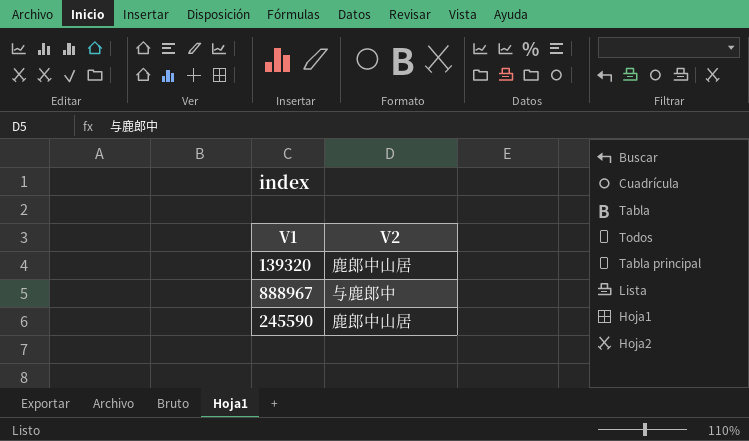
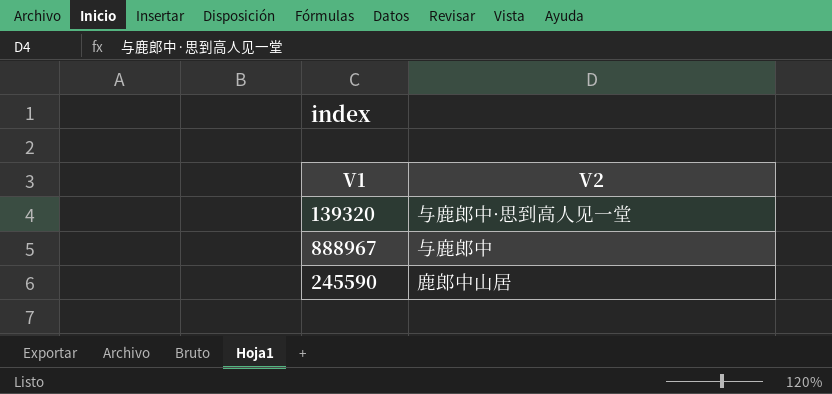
139320 | V2: 鹿郎中山居 -> 与鹿郎中·思到高人见一堂

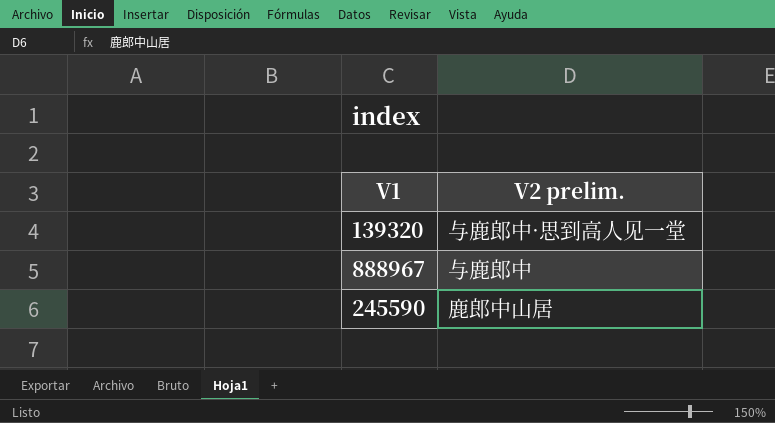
column name: V2 -> V2 prelim.

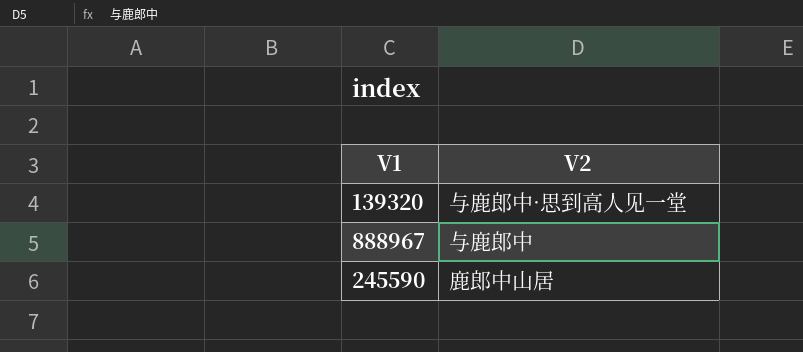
column name: V2 prelim. -> V2

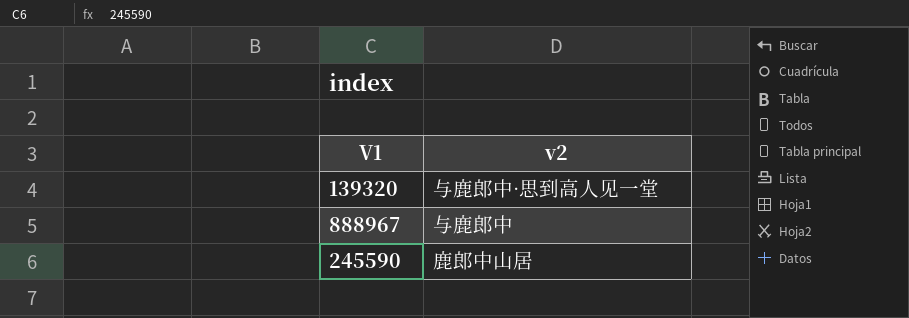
column name: V2 -> v2

